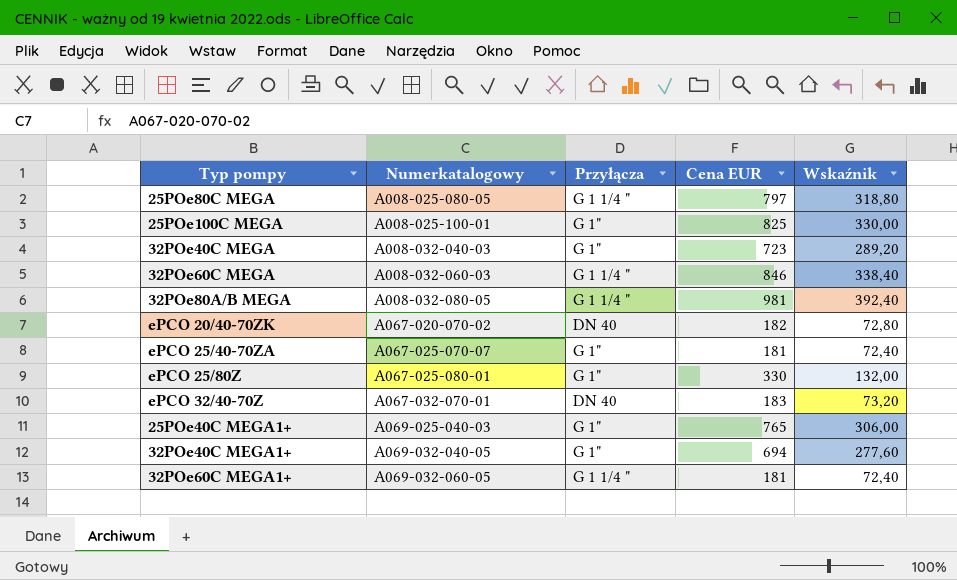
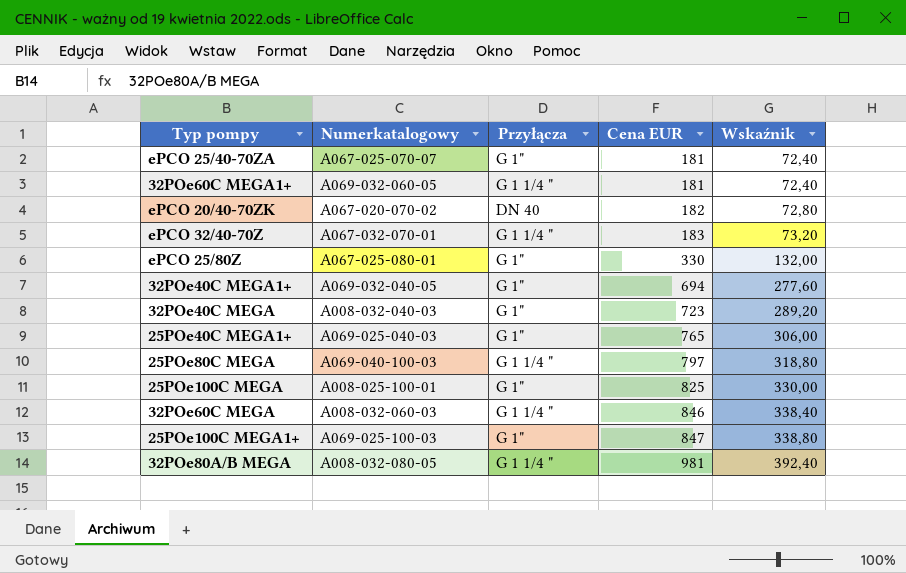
row order: Numerkatalogowy ascending -> Cena EUR ascending
ePCO 32/40-70Z | Przyłącza: DN 40 -> G 1 1/4 "
25POe80C MEGA | Numerkatalogowy: A008-025-080-05 -> A069-040-100-03
row 25POe100C MEGA1+: none -> A069-025-100-03 | G 1" | 847 | 338,80

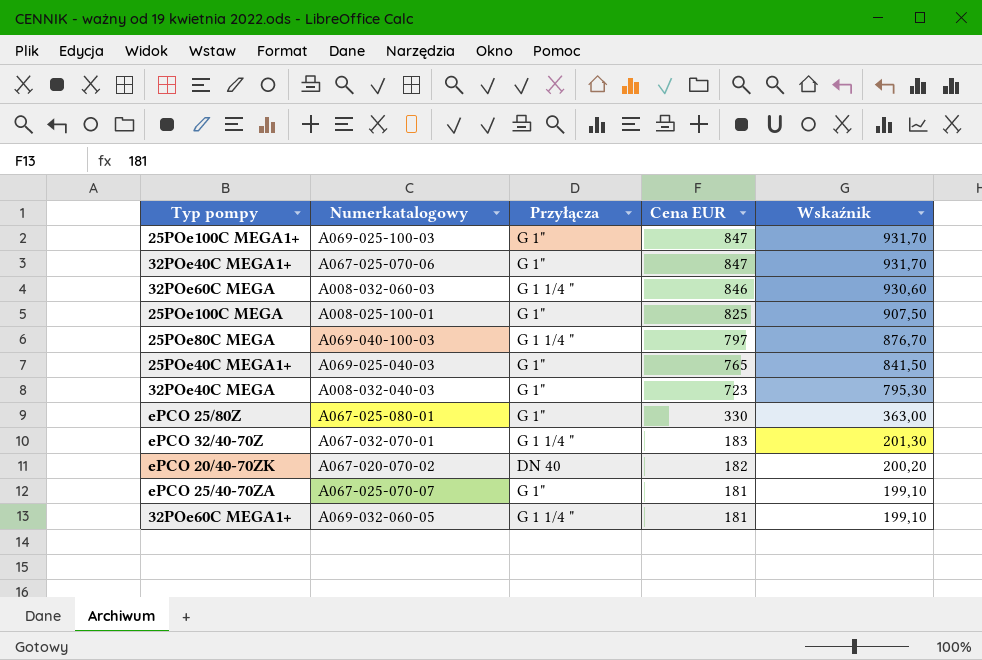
row order: Cena EUR ascending -> Cena EUR descending
column Wskaźnik | formula: [Cena EUR] * 0,4 -> [Cena EUR] * 1,1
row 32POe80A/B MEGA: A008-032-080-05 | G 1 1/4 " | 981 | 392,40 -> none
32POe40C MEGA1+ | Numerkatalogowy: A069-032-040-05 -> A067-025-070-06
32POe40C MEGA1+ | Cena EUR: 694 -> 847

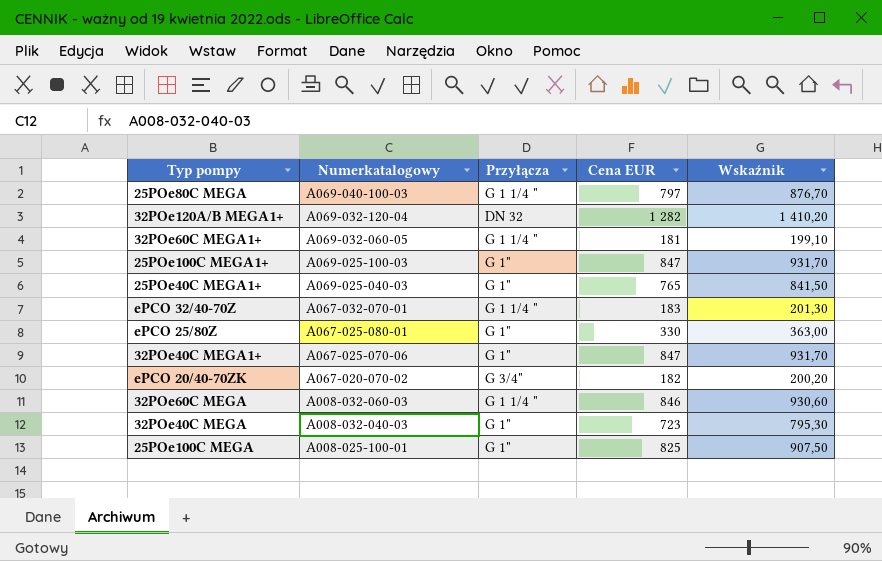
row order: Cena EUR descending -> Numerkatalogowy descending
row ePCO 25/40-70ZA: A067-025-070-07 | G 1" | 181 | 199,10 -> none
row 32POe120A/B MEGA1+: none -> A069-032-120-04 | DN 32 | 1 282 | 1 410,20
ePCO 20/40-70ZK | Przyłącza: DN 40 -> G 3/4"

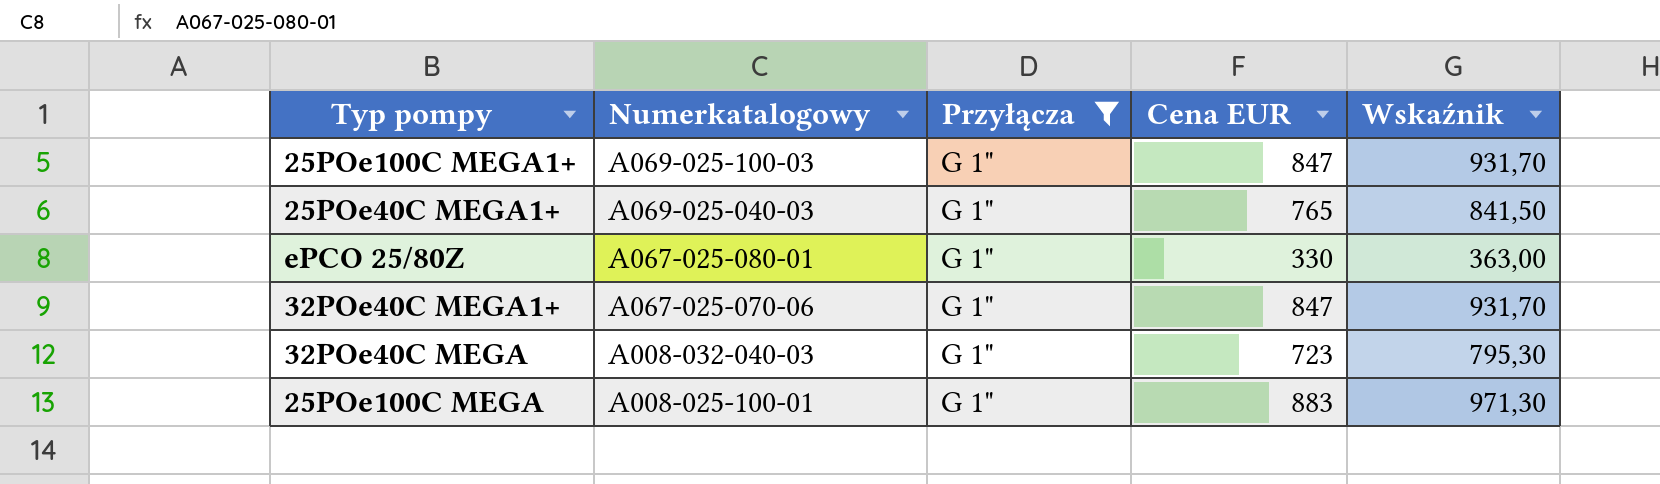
filter: none -> Przyłącza = G 1"
25POe100C MEGA | Cena EUR: 825 -> 883
25POe100C MEGA | Wskaźnik: 907,50 -> 971,30

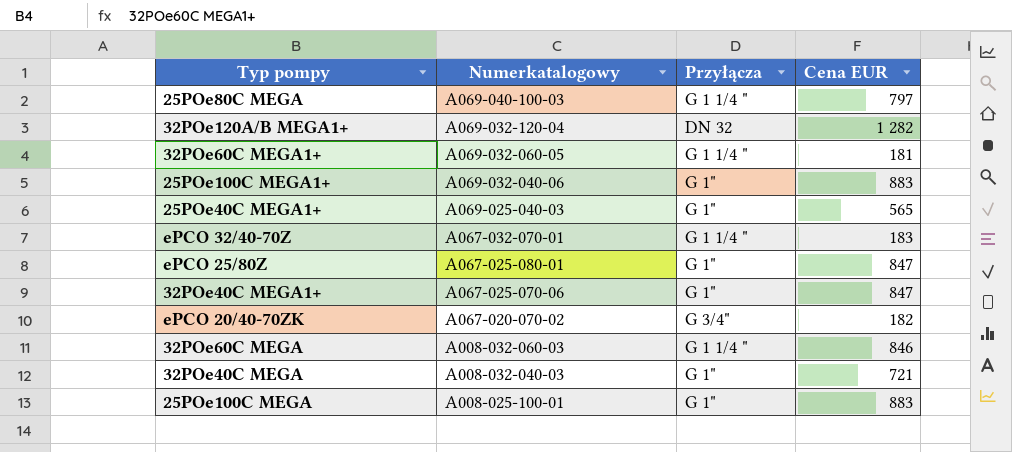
filter: Przyłącza = G 1" -> none
column Wskaźnik | formula: [Cena EUR] * 1,1 -> none
25POe100C MEGA1+ | Numerkatalogowy: A069-025-100-03 -> A069-032-040-06
25POe100C MEGA1+ | Cena EUR: 847 -> 883
25POe40C MEGA1+ | Cena EUR: 765 -> 565
ePCO 25/80Z | Cena EUR: 330 -> 847
32POe40C MEGA | Cena EUR: 723 -> 721

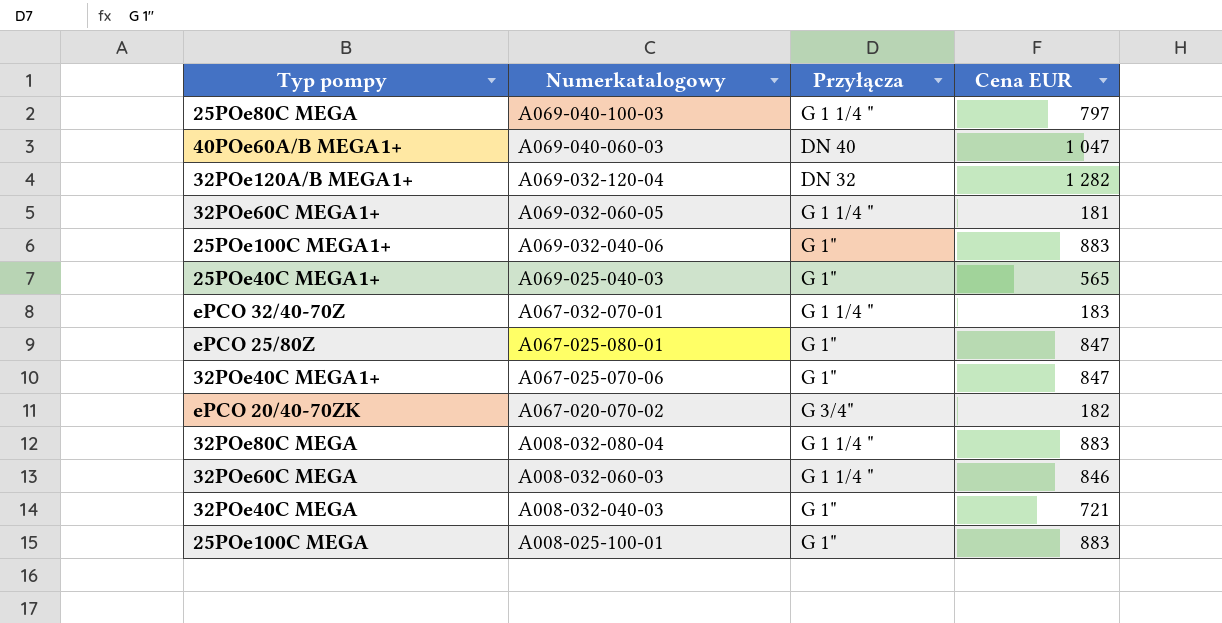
row 40POe60A/B MEGA1+: none -> A069-040-060-03 | DN 40 | 1 047
row 32POe80C MEGA: none -> A008-032-080-04 | G 1 1/4 " | 883

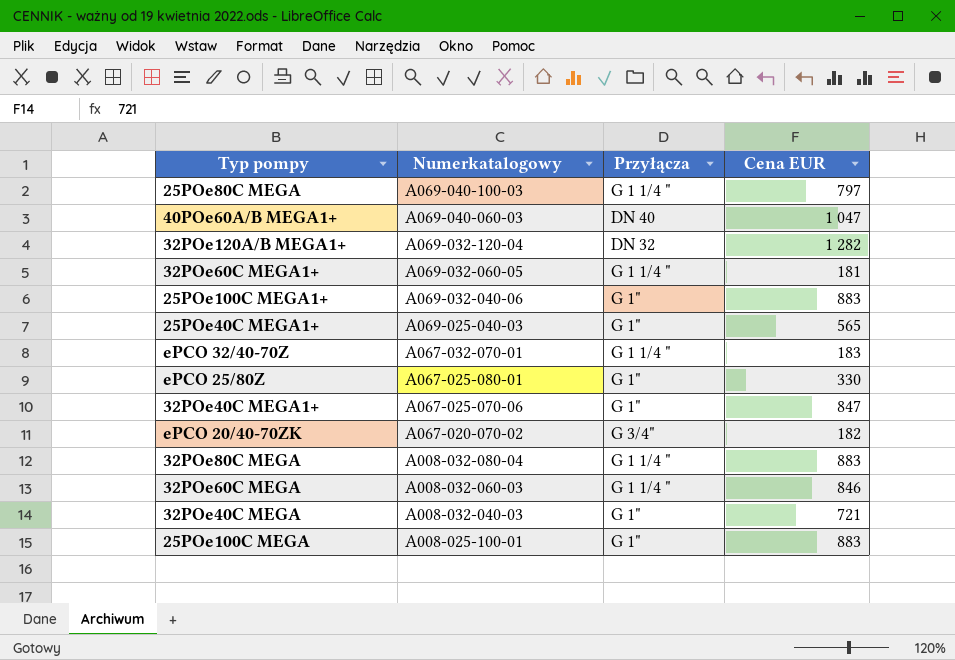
ePCO 25/80Z | Cena EUR: 847 -> 330

